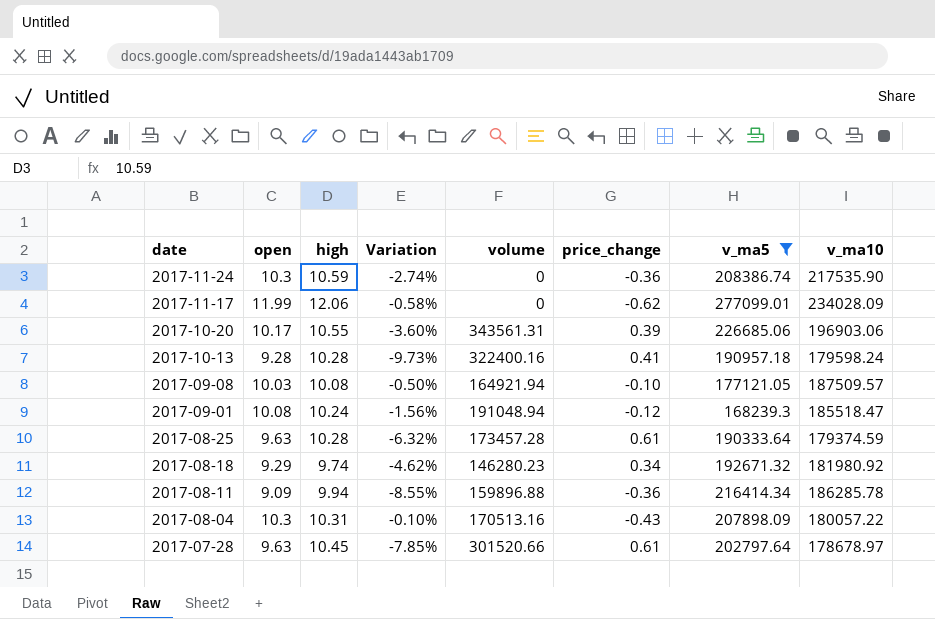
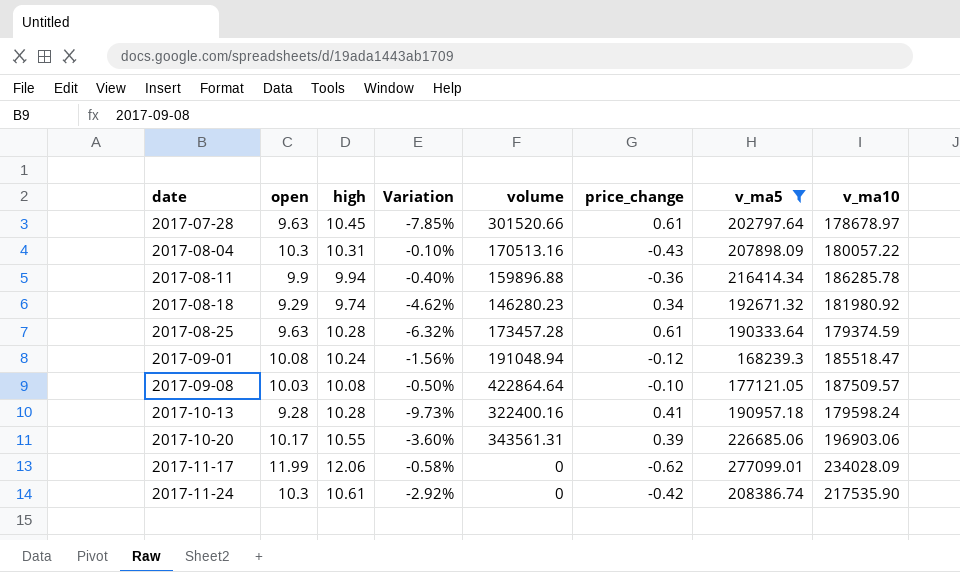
row order: date descending -> date ascending
2017-08-11 | open: 9.09 -> 9.9
2017-08-11 | Variation: -8.55% -> -0.40%
2017-09-08 | volume: 164921.94 -> 422864.64
2017-11-24 | high: 10.59 -> 10.61
2017-11-24 | Variation: -2.74% -> -2.92%
2017-11-24 | price_change: -0.36 -> -0.42

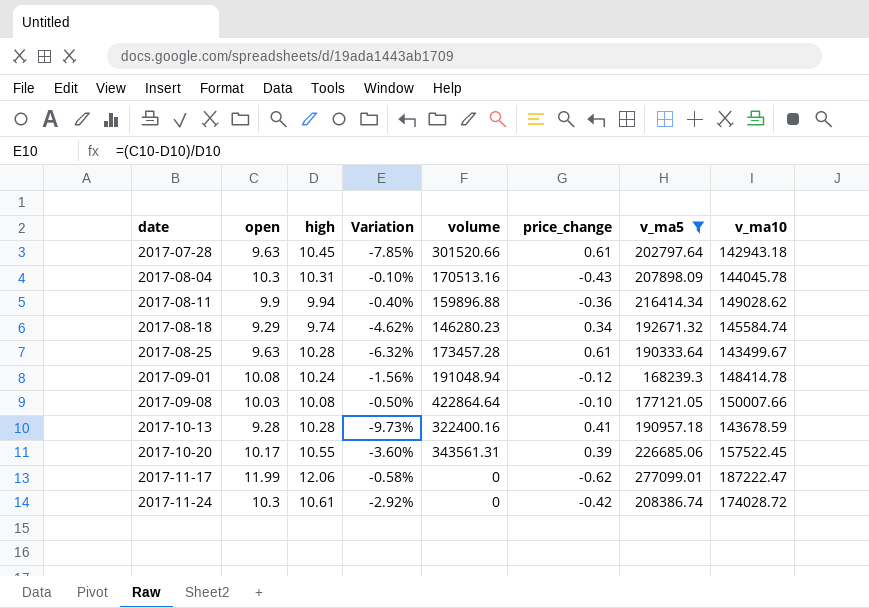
2017-07-28 | v_ma10: 178678.97 -> 142943.18
2017-08-04 | v_ma10: 180057.22 -> 144045.78
2017-08-11 | v_ma10: 186285.78 -> 149028.62
2017-08-18 | v_ma10: 181980.92 -> 145584.74
2017-08-25 | v_ma10: 179374.59 -> 143499.67
2017-09-01 | v_ma10: 185518.47 -> 148414.78
2017-09-08 | v_ma10: 187509.57 -> 150007.66
2017-10-13 | v_ma10: 179598.24 -> 143678.59
2017-10-20 | v_ma10: 196903.06 -> 157522.45
2017-11-17 | v_ma10: 234028.09 -> 187222.47
2017-11-24 | v_ma10: 217535.90 -> 174028.72

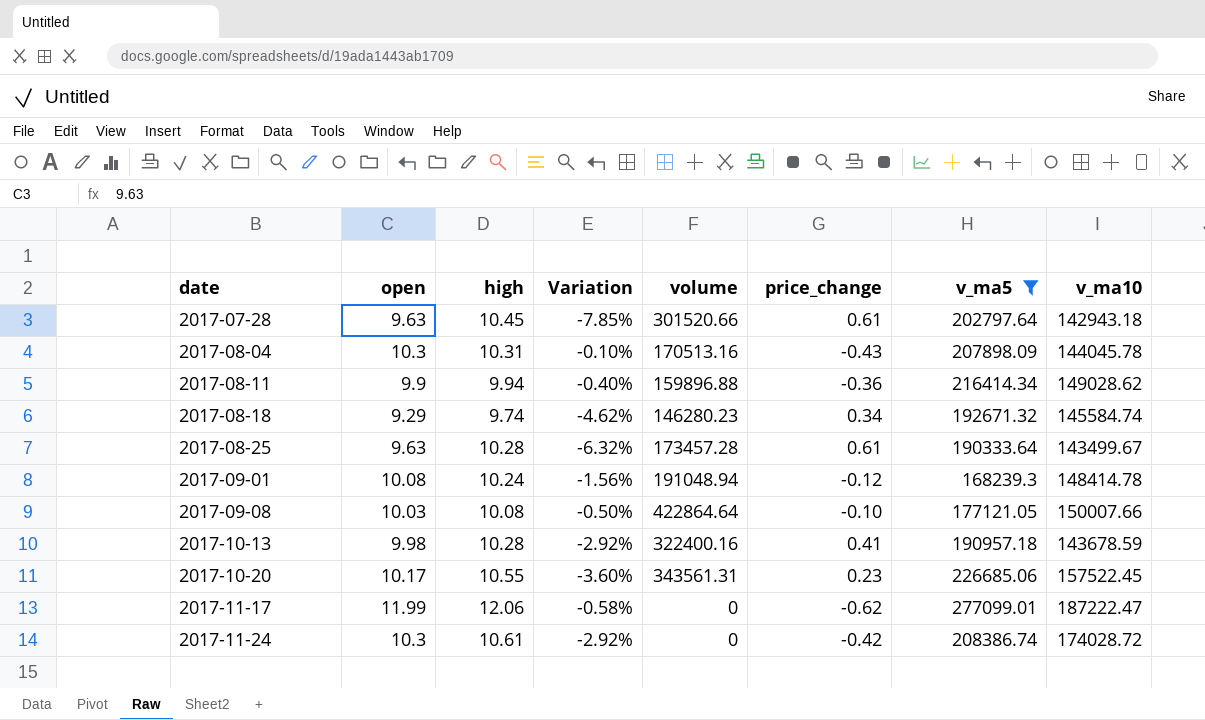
2017-10-13 | open: 9.28 -> 9.98
2017-10-13 | Variation: -9.73% -> -2.92%
2017-10-20 | price_change: 0.39 -> 0.23

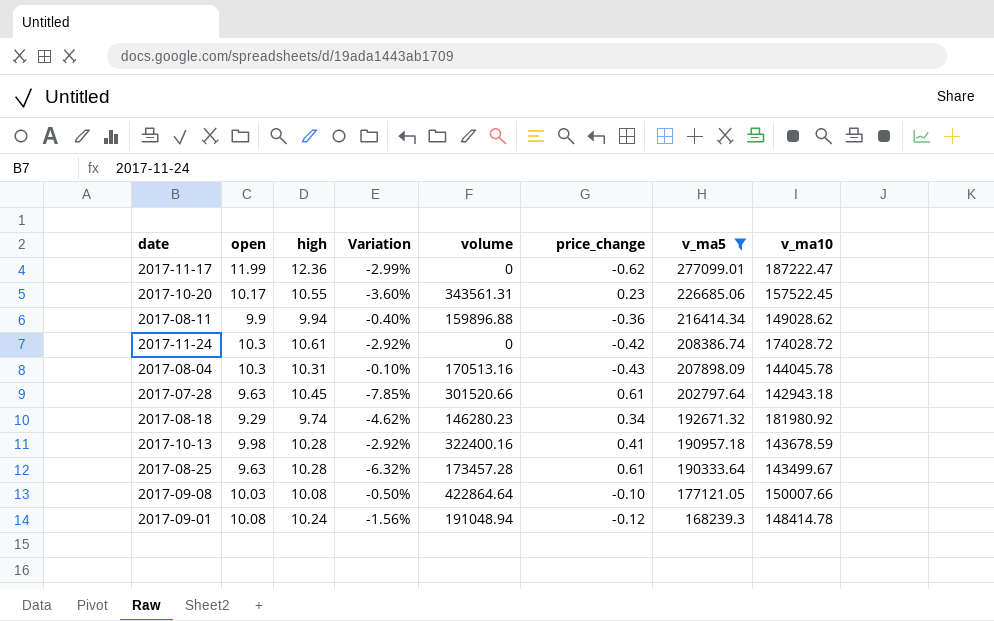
row order: date ascending -> v_ma5 descending
2017-11-17 | high: 12.06 -> 12.36
2017-11-17 | Variation: -0.58% -> -2.99%
2017-08-18 | v_ma10: 145584.74 -> 181980.92

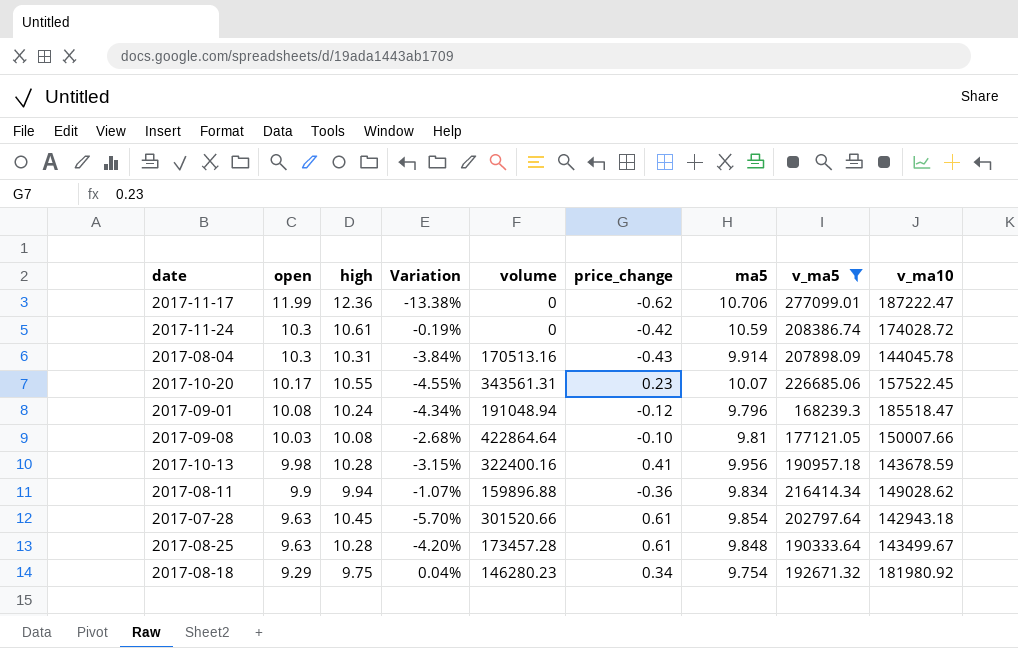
row order: v_ma5 descending -> open descending
column Variation | formula: ([open] - [high]) / [high] -> ([ma5] - [high]) / [high]
column ma5 | position: none -> 7
2017-09-01 | v_ma10: 148414.78 -> 185518.47
2017-08-18 | high: 9.74 -> 9.75

